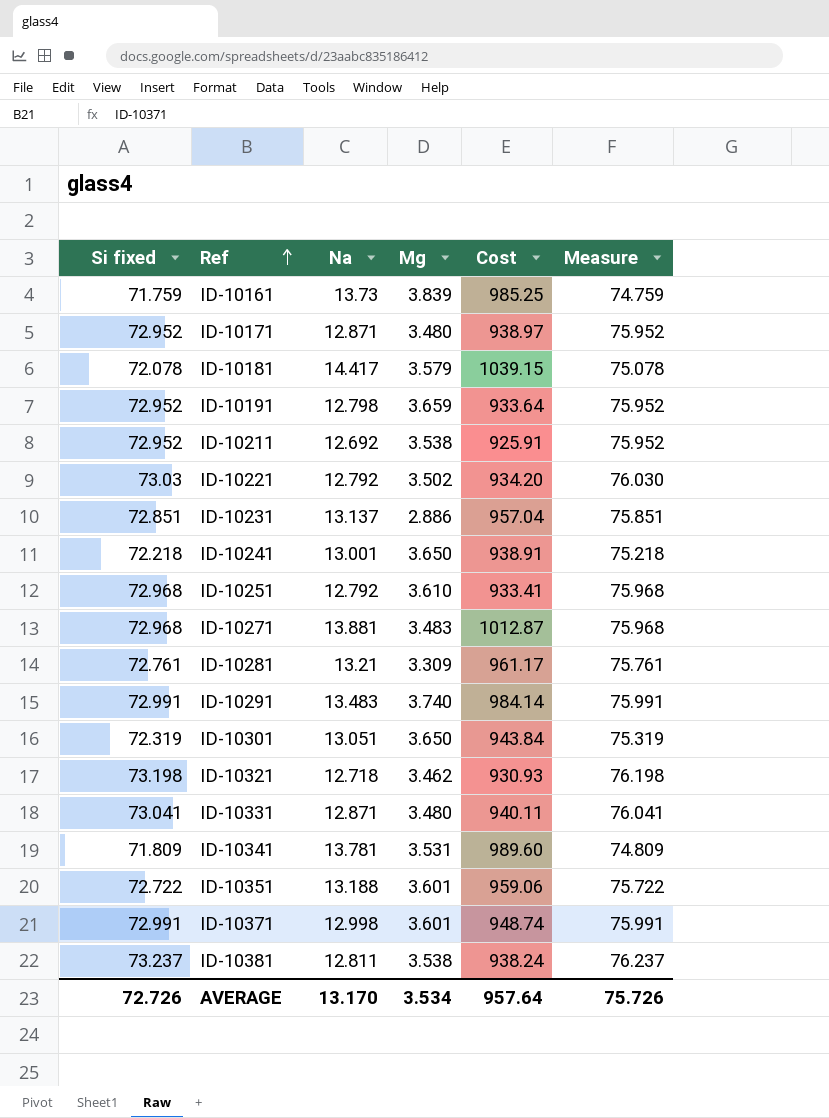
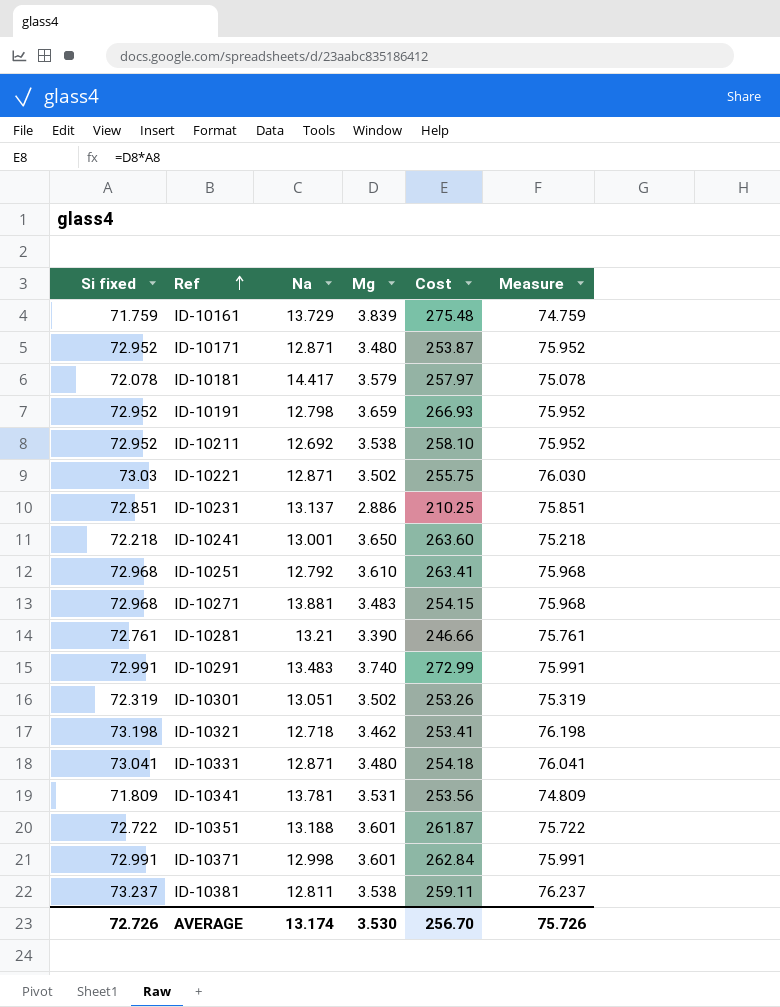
column Cost | formula: [Si fixed] * [Na] -> [Si fixed] * [Mg]
ID-10161 | Na: 13.73 -> 13.729
ID-10221 | Na: 12.792 -> 12.871
ID-10281 | Mg: 3.309 -> 3.390
ID-10301 | Mg: 3.650 -> 3.502
AVERAGE | Na: 13.170 -> 13.174
AVERAGE | Mg: 3.534 -> 3.530
AVERAGE | Cost: 957.64 -> 256.70

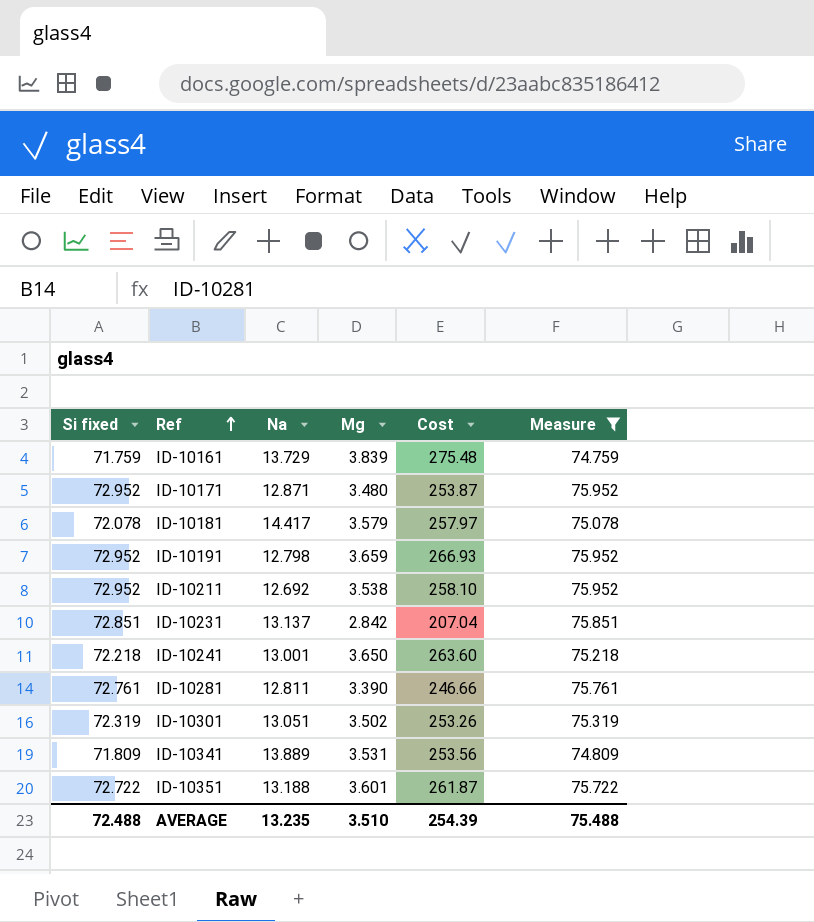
filter: none -> Measure <= 75.952
ID-10231 | Mg: 2.886 -> 2.842
ID-10231 | Cost: 210.25 -> 207.04
ID-10281 | Na: 13.21 -> 12.811
ID-10341 | Na: 13.781 -> 13.889
AVERAGE | Si fixed: 72.726 -> 72.488
AVERAGE | Na: 13.174 -> 13.235
AVERAGE | Mg: 3.530 -> 3.510
AVERAGE | Cost: 256.70 -> 254.39
AVERAGE | Measure: 75.726 -> 75.488

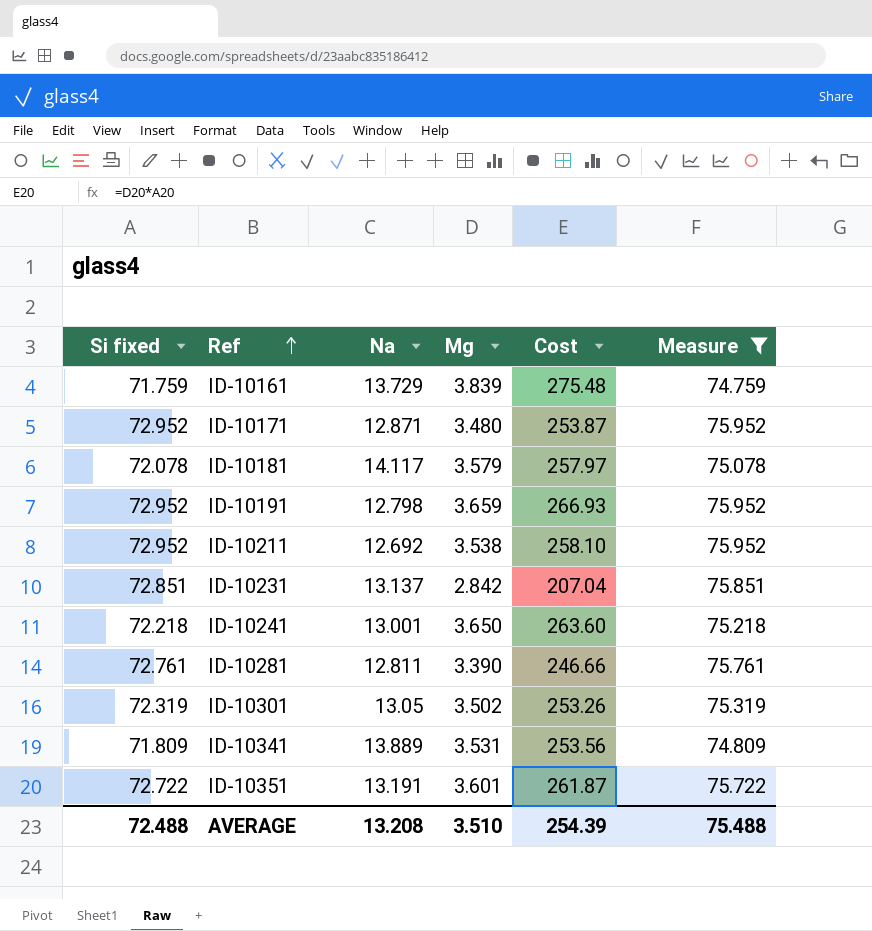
ID-10181 | Na: 14.417 -> 14.117
ID-10301 | Na: 13.051 -> 13.05
ID-10351 | Na: 13.188 -> 13.191
AVERAGE | Na: 13.235 -> 13.208

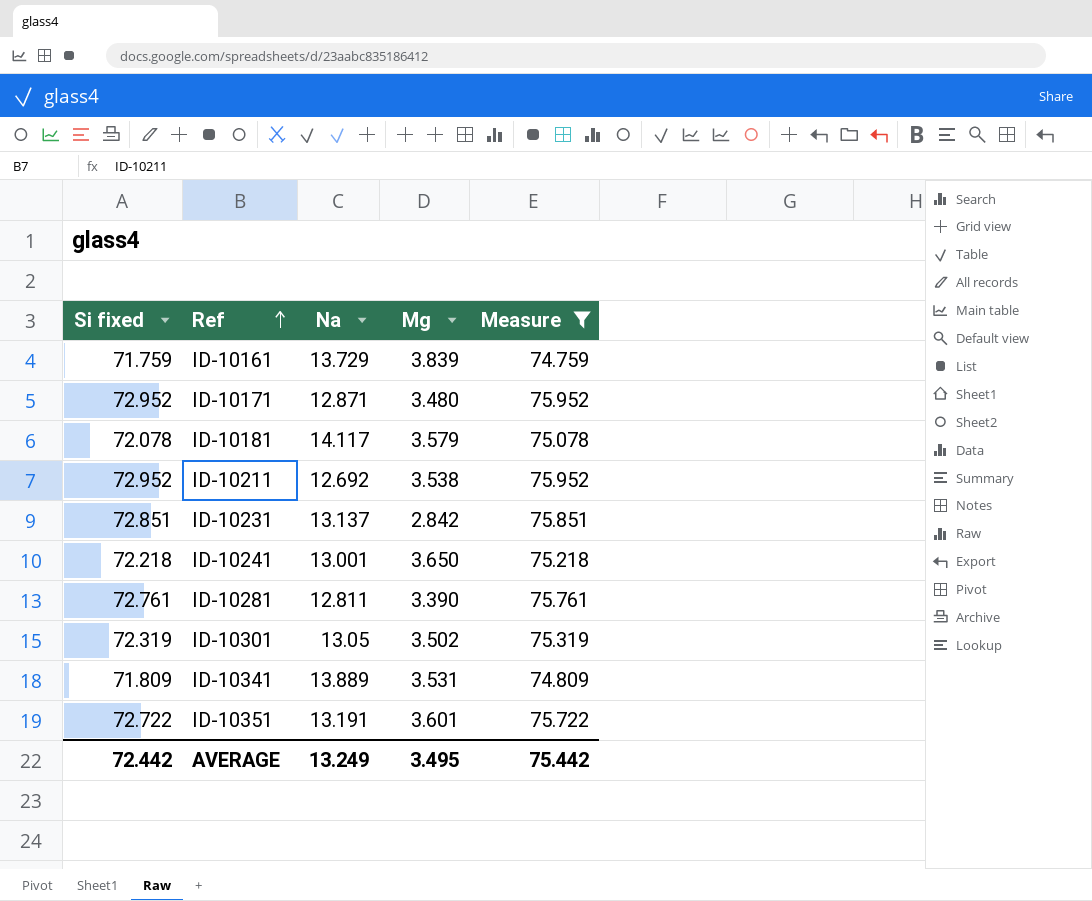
column Cost | formula: [Si fixed] * [Mg] -> none
row ID-10191: 72.952 | 12.798 | 3.659 | 266.93 | 75.952 -> none
AVERAGE | Si fixed: 72.488 -> 72.442
AVERAGE | Na: 13.208 -> 13.249
AVERAGE | Mg: 3.510 -> 3.495
AVERAGE | Measure: 75.488 -> 75.442

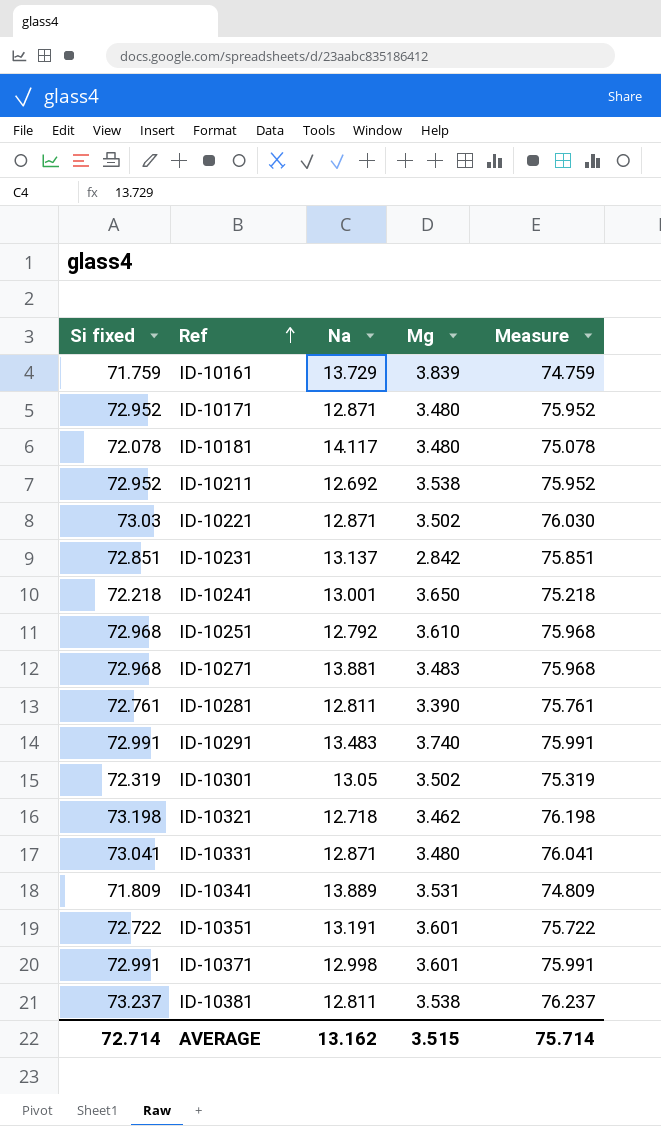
filter: Measure <= 75.952 -> none
ID-10181 | Mg: 3.579 -> 3.480
AVERAGE | Si fixed: 72.442 -> 72.714
AVERAGE | Na: 13.249 -> 13.162
AVERAGE | Mg: 3.495 -> 3.515
AVERAGE | Measure: 75.442 -> 75.714

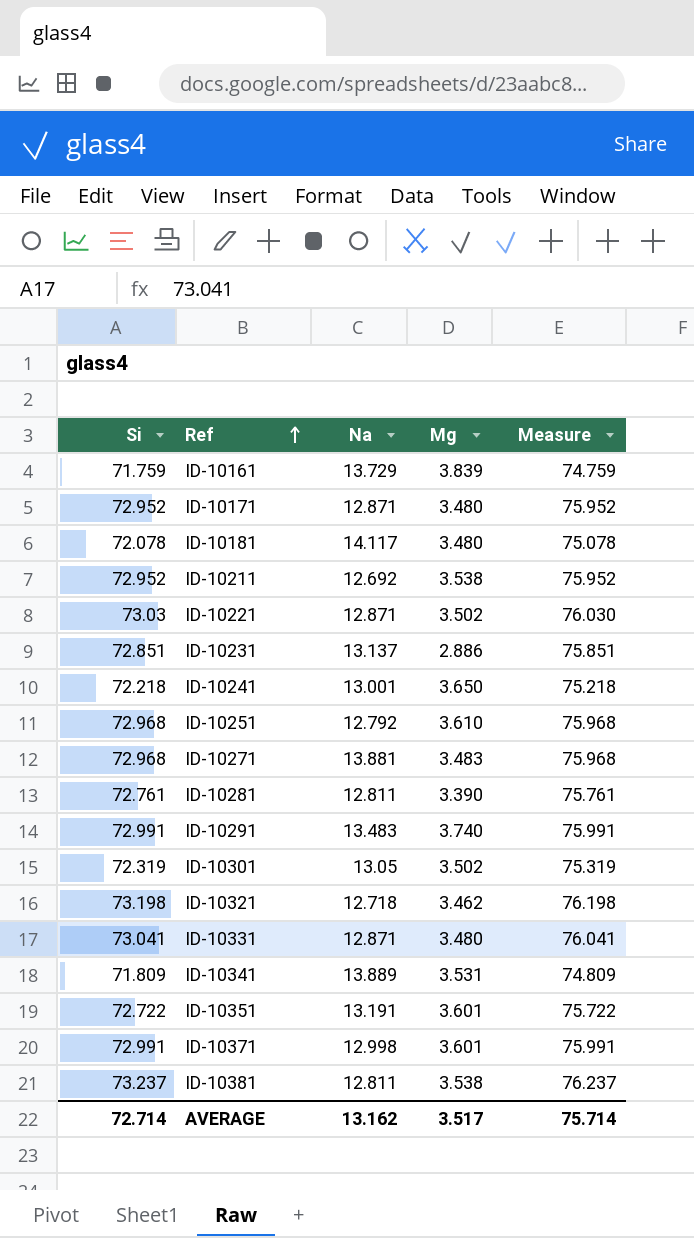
column name: Si fixed -> Si
ID-10231 | Mg: 2.842 -> 2.886
AVERAGE | Mg: 3.515 -> 3.517

